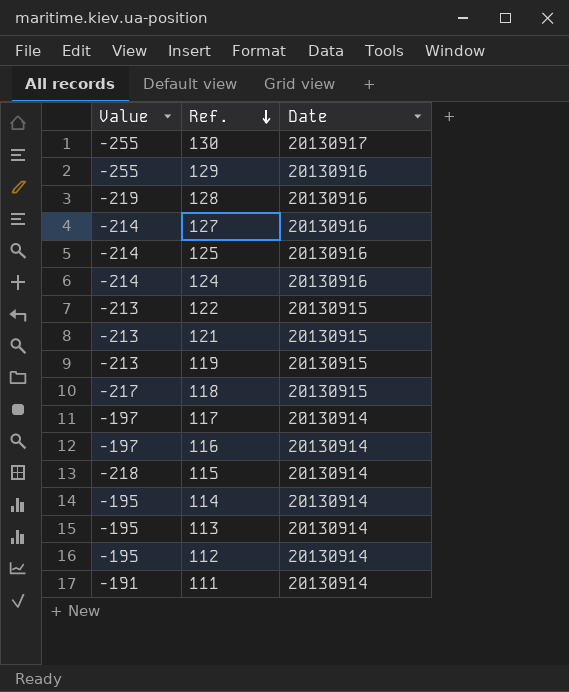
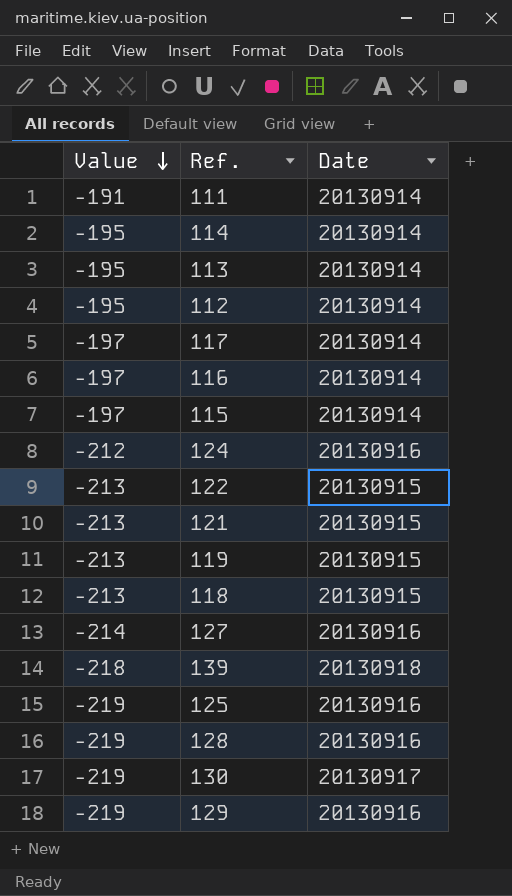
row order: Ref. descending -> Value descending
115 | Value: -218 -> -197
124 | Value: -214 -> -212
118 | Value: -217 -> -213
row 139: none -> -218 | 20130918
125 | Value: -214 -> -219
130 | Value: -255 -> -219
129 | Value: -255 -> -219

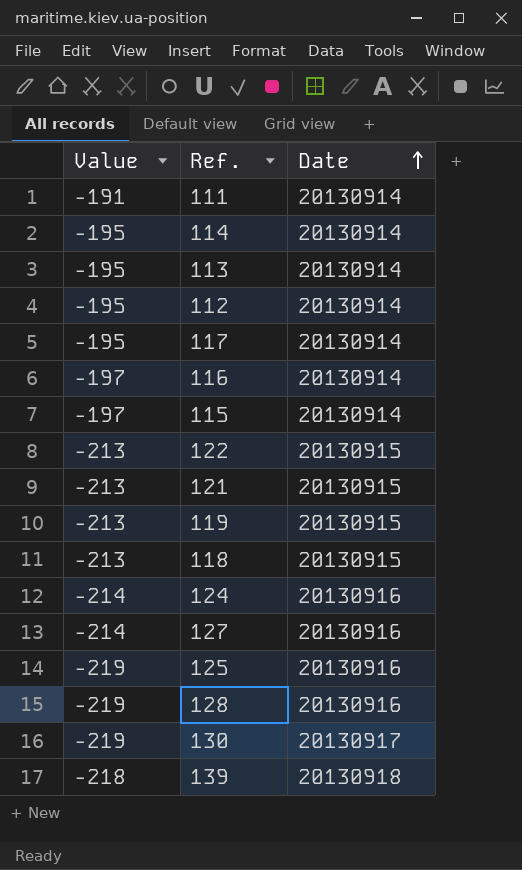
row order: Value descending -> Date ascending
row 129: -219 | 20130916 -> none
117 | Value: -197 -> -195
124 | Value: -212 -> -214

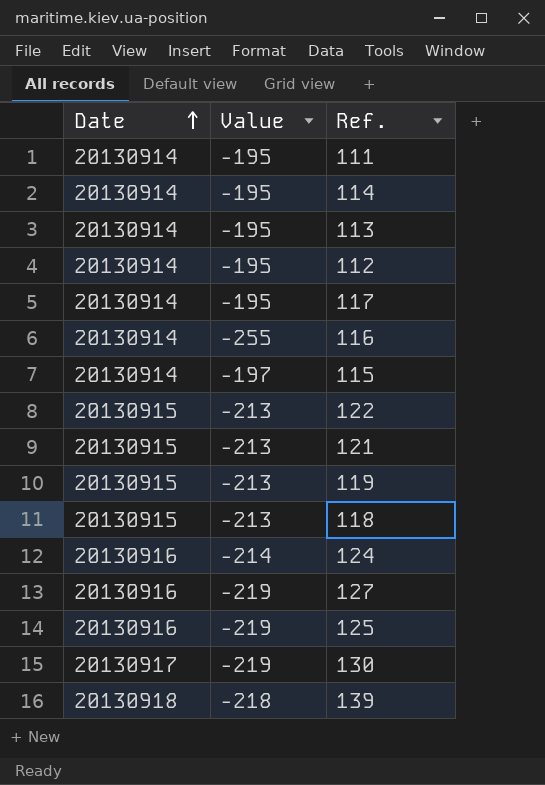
column Date | position: 3 -> 1
row 128: -219 | 20130916 -> none
111 | Value: -191 -> -195
116 | Value: -197 -> -255
127 | Value: -214 -> -219

